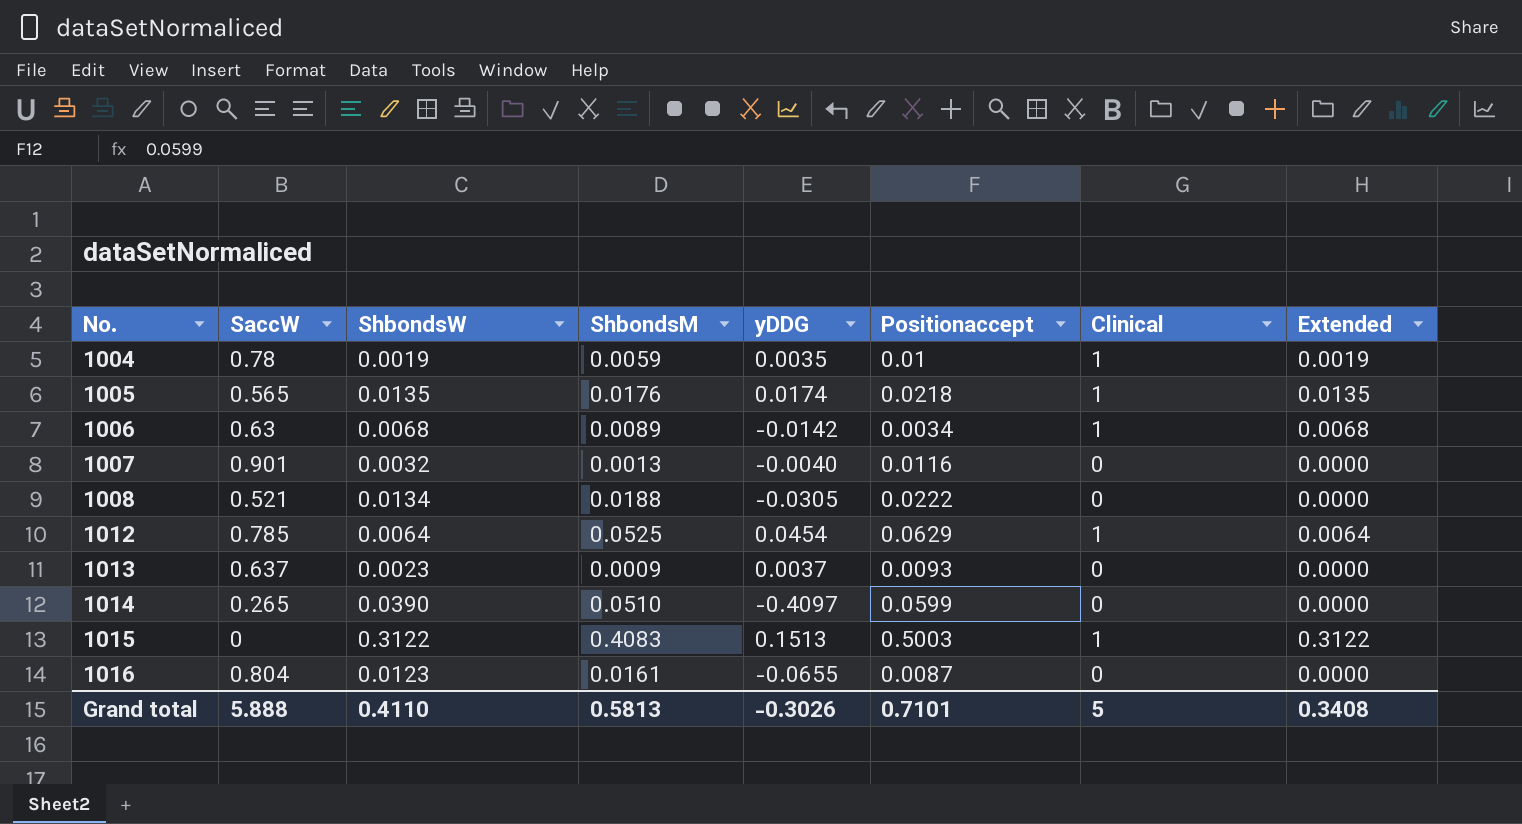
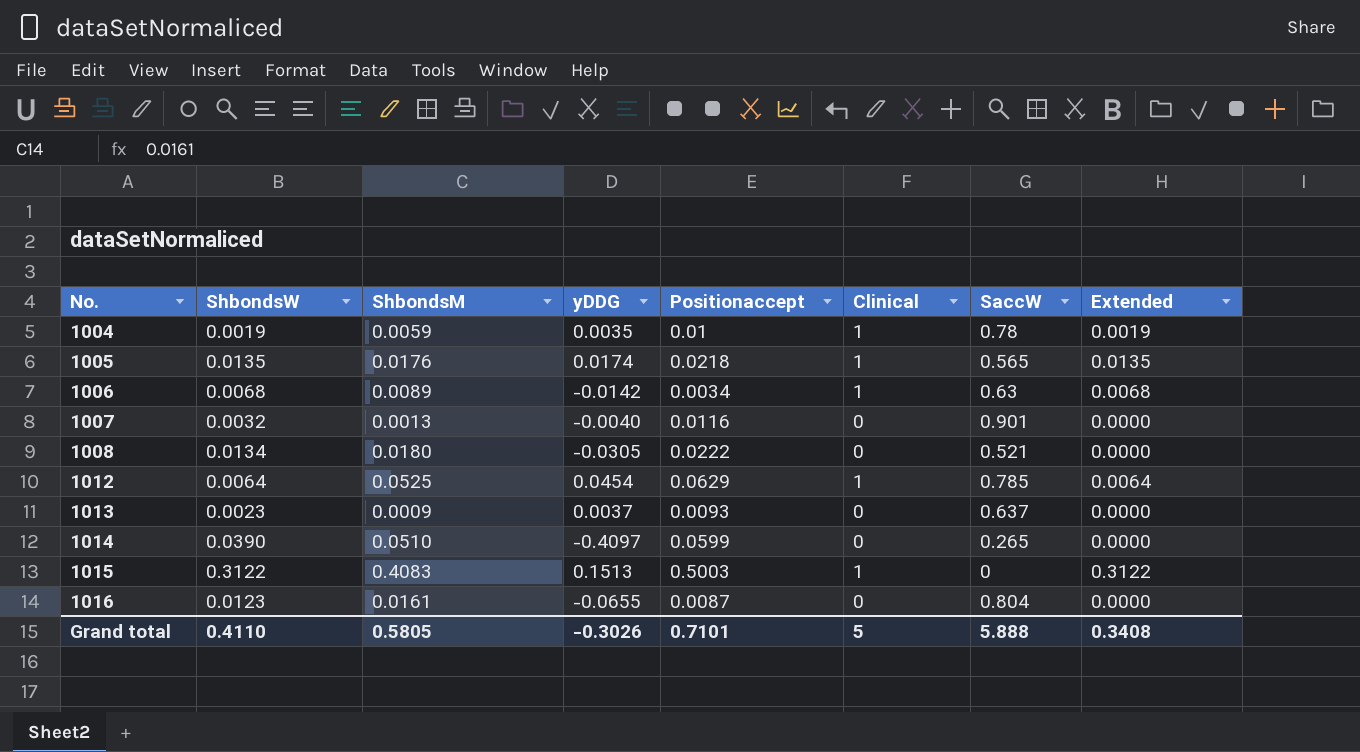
column SaccW | position: 2 -> 7
1008 | ShbondsM: 0.0188 -> 0.0180
Grand total | ShbondsM: 0.5813 -> 0.5805

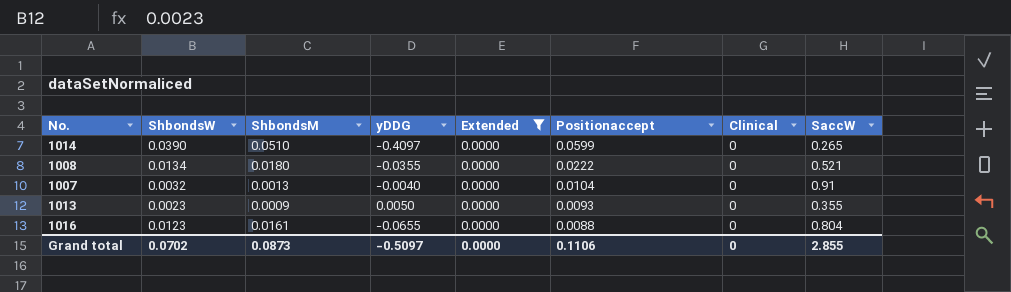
filter: none -> Extended = 0.0000
row order: No. ascending -> Positionaccept descending
column Extended | position: 8 -> 5
1008 | yDDG: -0.0305 -> -0.0355
1007 | Positionaccept: 0.0116 -> 0.0104
1007 | SaccW: 0.901 -> 0.91
1013 | yDDG: 0.0037 -> 0.0050
1013 | SaccW: 0.637 -> 0.355
1016 | Positionaccept: 0.0087 -> 0.0088
Grand total | ShbondsW: 0.4110 -> 0.0702
Grand total | ShbondsM: 0.5805 -> 0.0873
Grand total | yDDG: -0.3026 -> -0.5097
Grand total | Extended: 0.3408 -> 0.0000
Grand total | Positionaccept: 0.7101 -> 0.1106
Grand total | Clinical: 5 -> 0
Grand total | SaccW: 5.888 -> 2.855

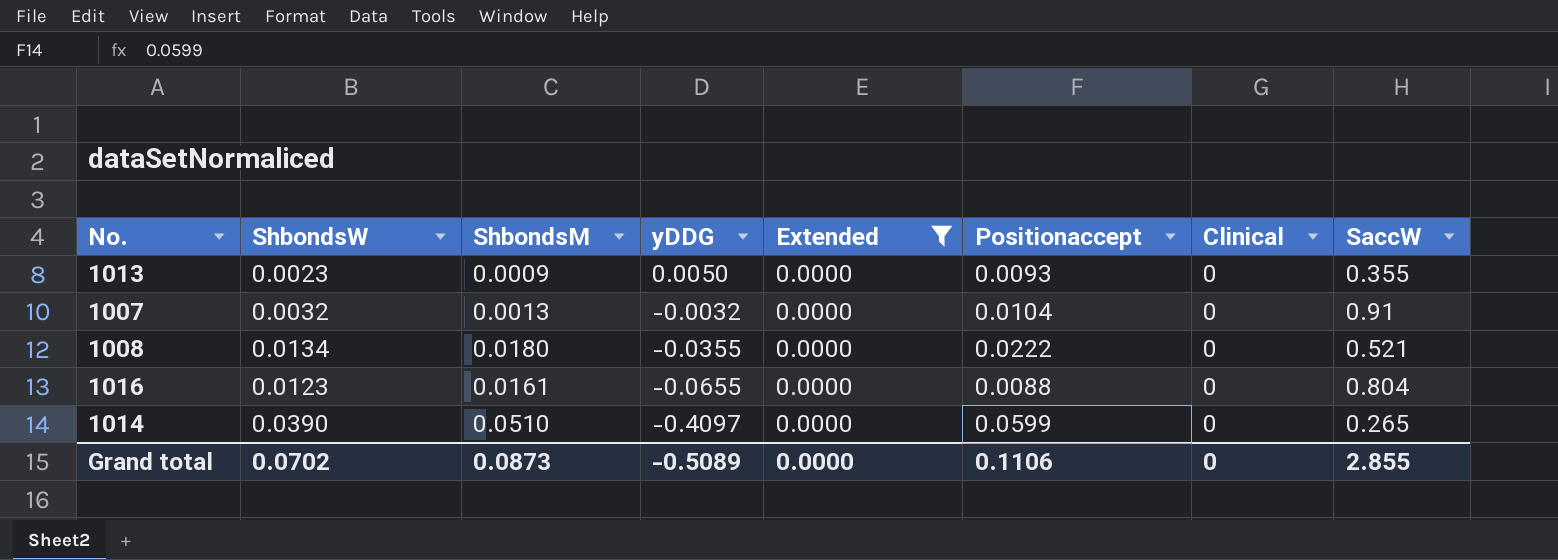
row order: Positionaccept descending -> yDDG descending
1007 | yDDG: -0.0040 -> -0.0032
Grand total | yDDG: -0.5097 -> -0.5089

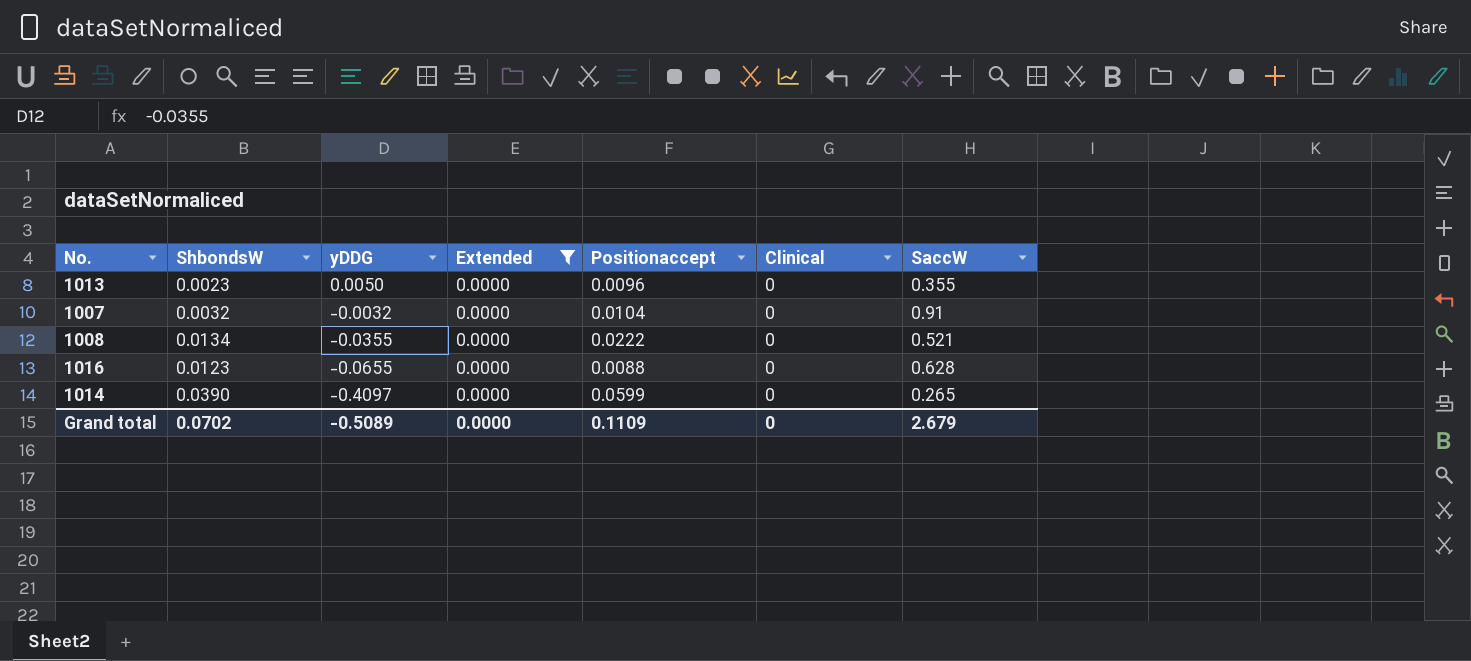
column ShbondsM | position: 3 -> none
1013 | Positionaccept: 0.0093 -> 0.0096
1016 | SaccW: 0.804 -> 0.628
Grand total | Positionaccept: 0.1106 -> 0.1109
Grand total | SaccW: 2.855 -> 2.679

